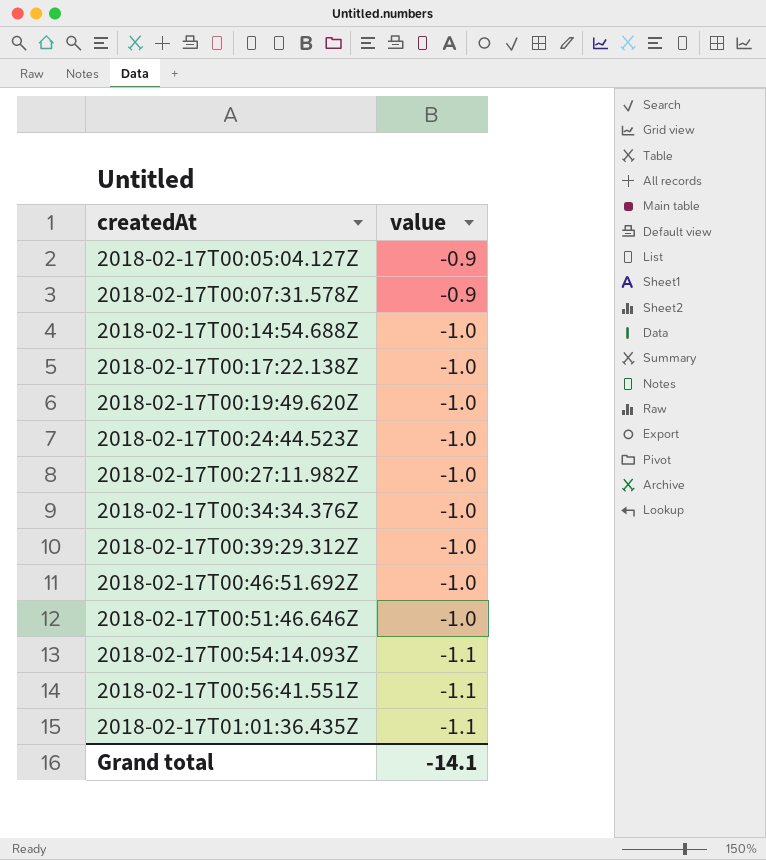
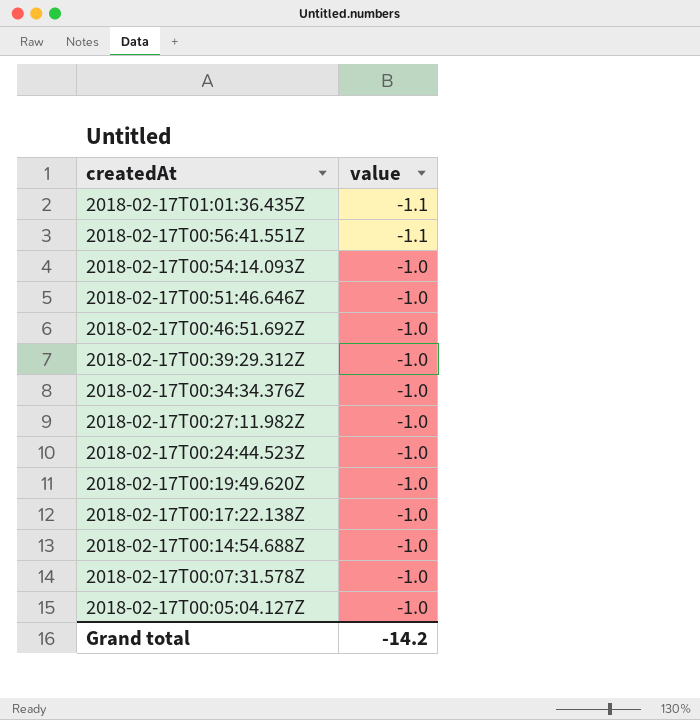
row order: createdAt ascending -> createdAt descending
2018-02-17T00:54:14.093Z | value: -1.1 -> -1.0
2018-02-17T00:07:31.578Z | value: -0.9 -> -1.0
2018-02-17T00:05:04.127Z | value: -0.9 -> -1.0
Grand total | value: -14.1 -> -14.2

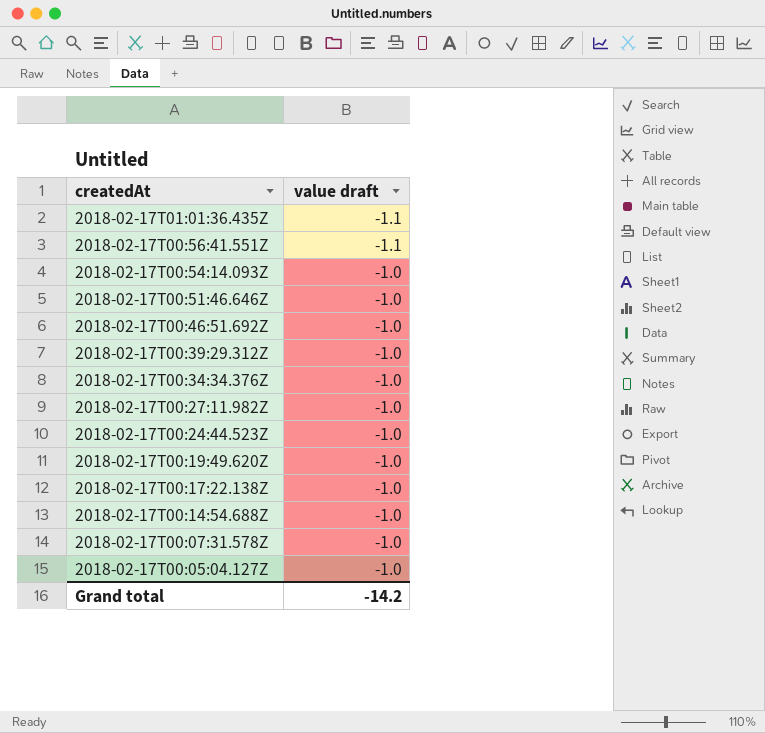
column name: value -> value draft

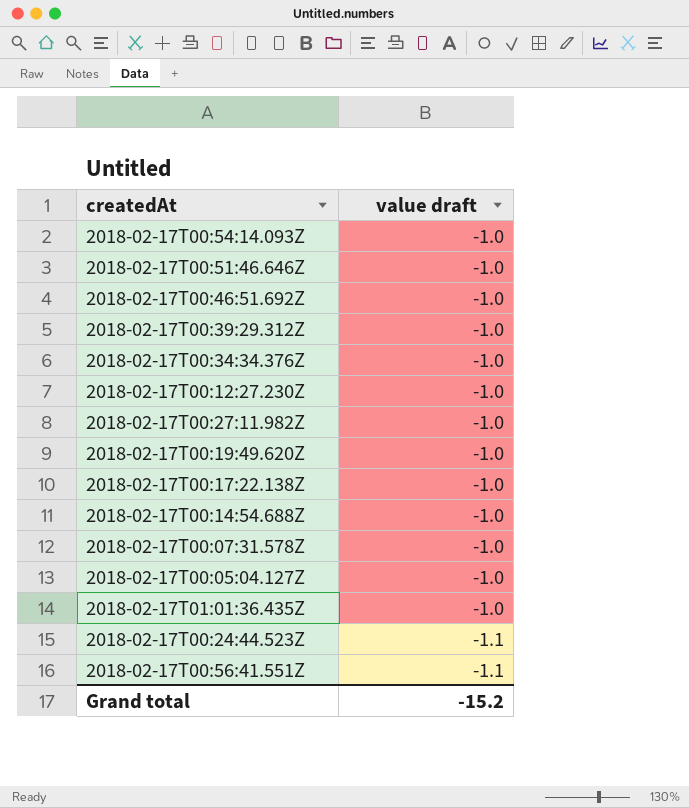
row order: createdAt descending -> value draft descending
row 2018-02-17T00:12:27.230Z: none -> -1.0
2018-02-17T01:01:36.435Z | value draft: -1.1 -> -1.0
2018-02-17T00:24:44.523Z | value draft: -1.0 -> -1.1
Grand total | value draft: -14.2 -> -15.2

